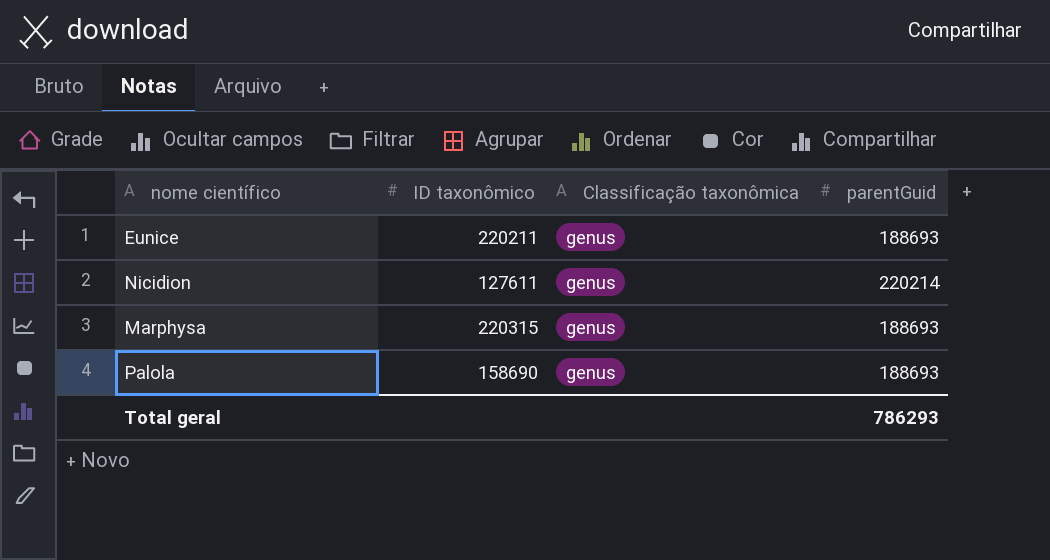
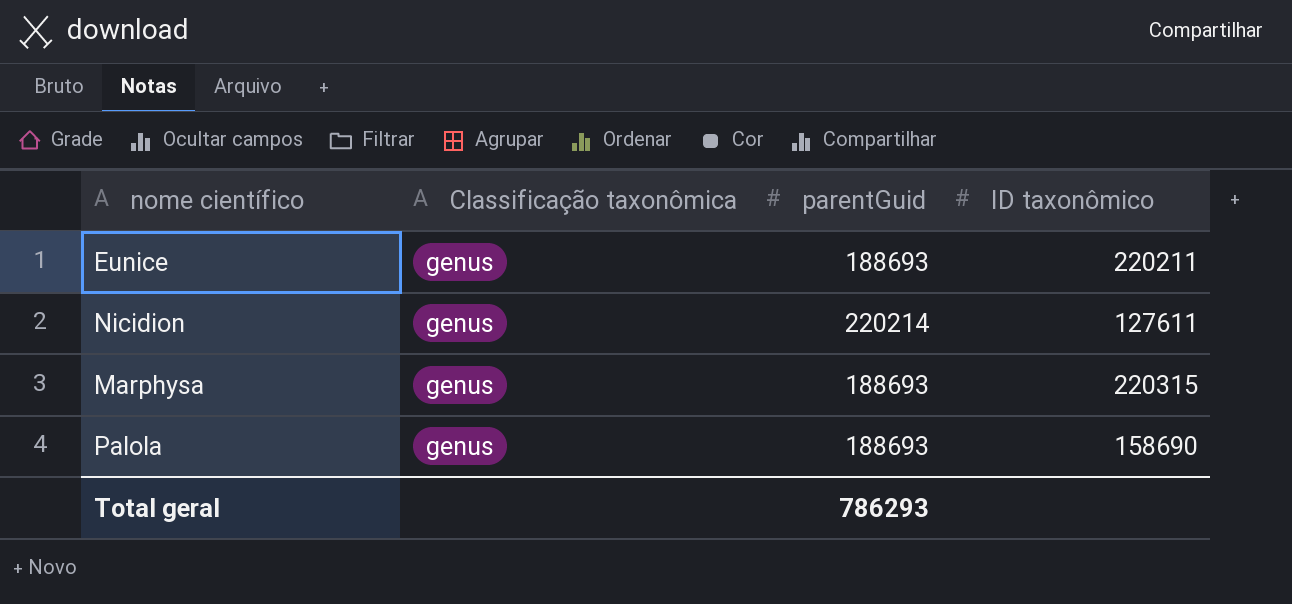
column ID taxonômico | position: 2 -> 4

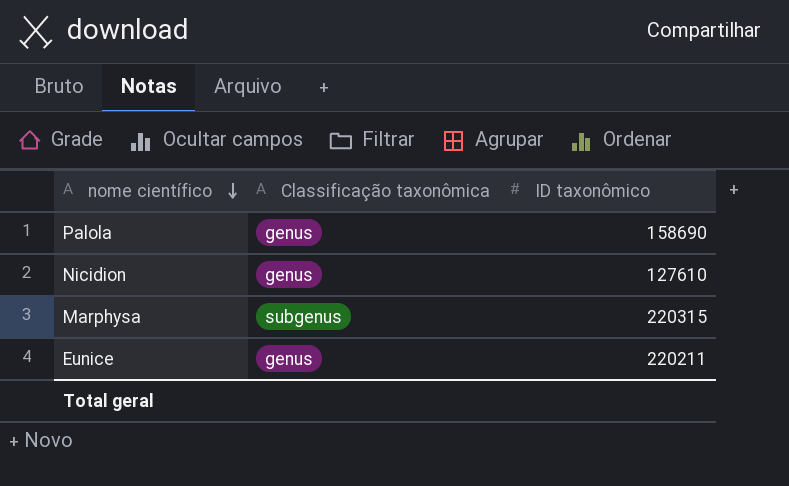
row order: none -> nome científico descending
column parentGuid | position: 3 -> none
Nicidion | ID taxonômico: 127611 -> 127610
Marphysa | Classificação taxonômica: genus -> subgenus

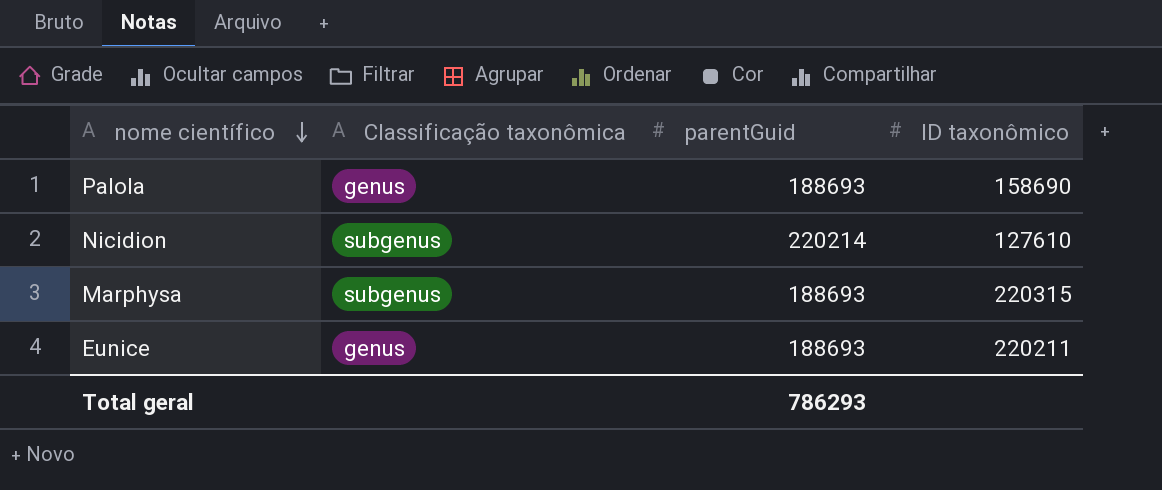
column parentGuid | position: none -> 3
Nicidion | Classificação taxonômica: genus -> subgenus

